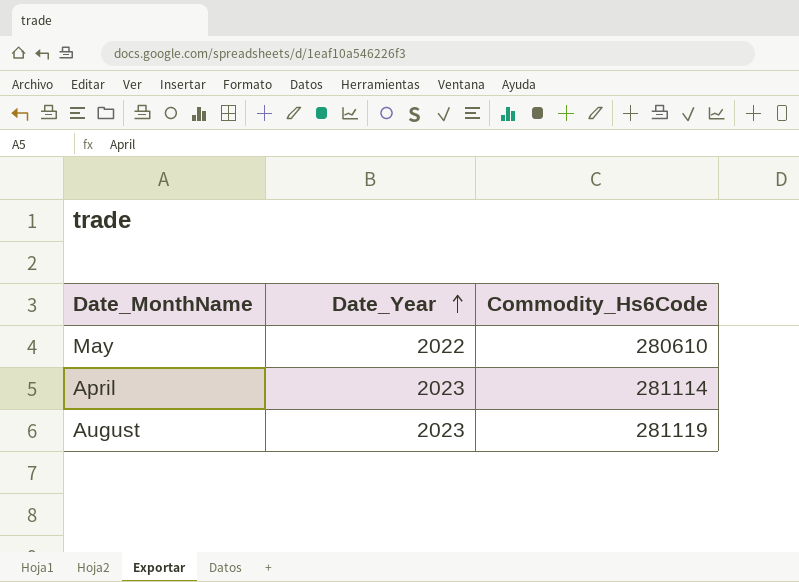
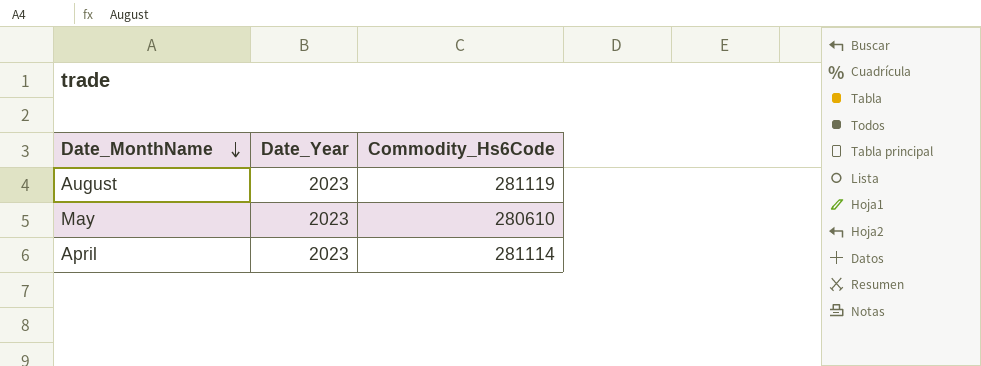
row order: Date_Year ascending -> Date_MonthName descending
May | Date_Year: 2022 -> 2023

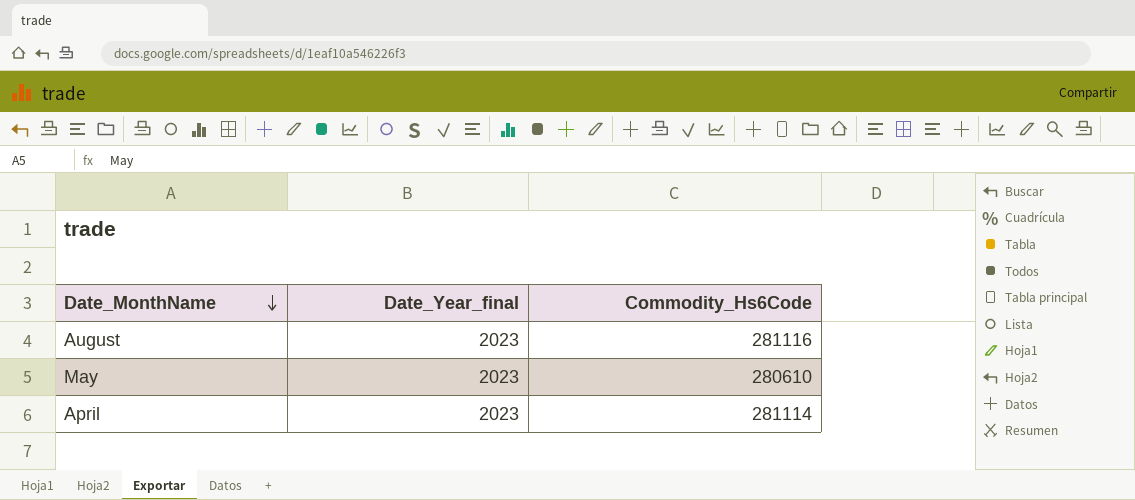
column name: Date_Year -> Date_Year_final
August | Commodity_Hs6Code: 281119 -> 281116

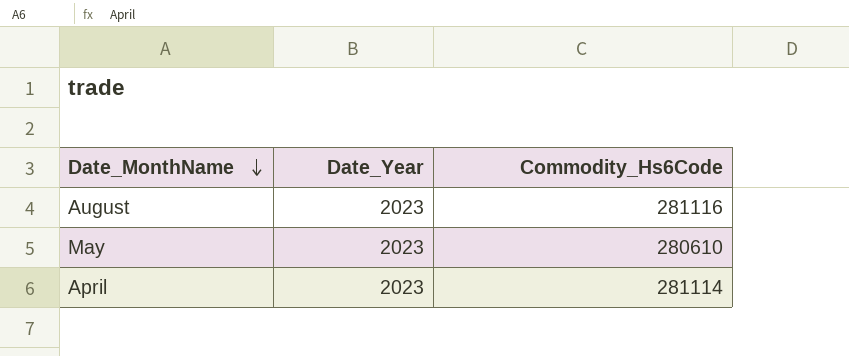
column name: Date_Year_final -> Date_Year

